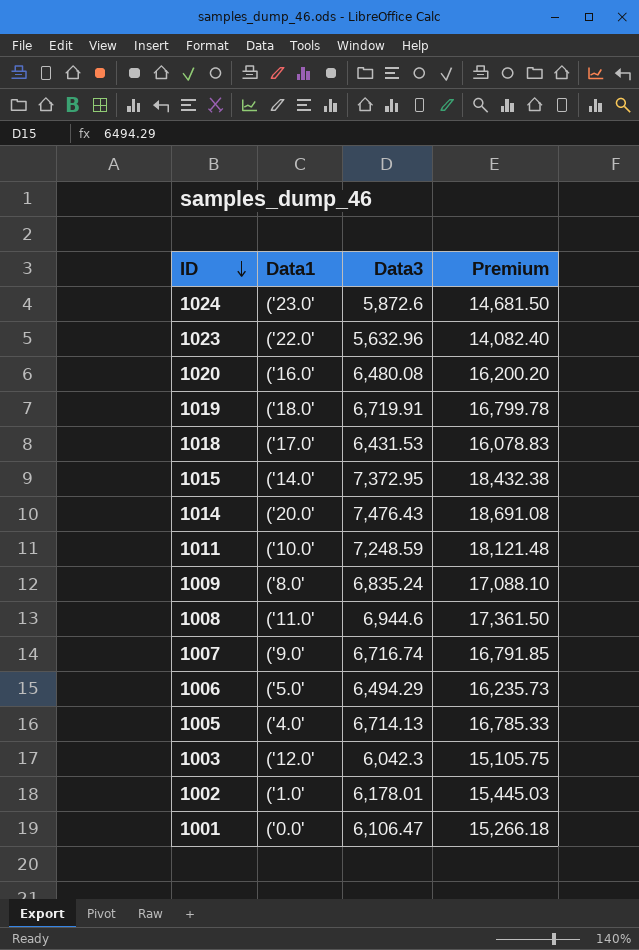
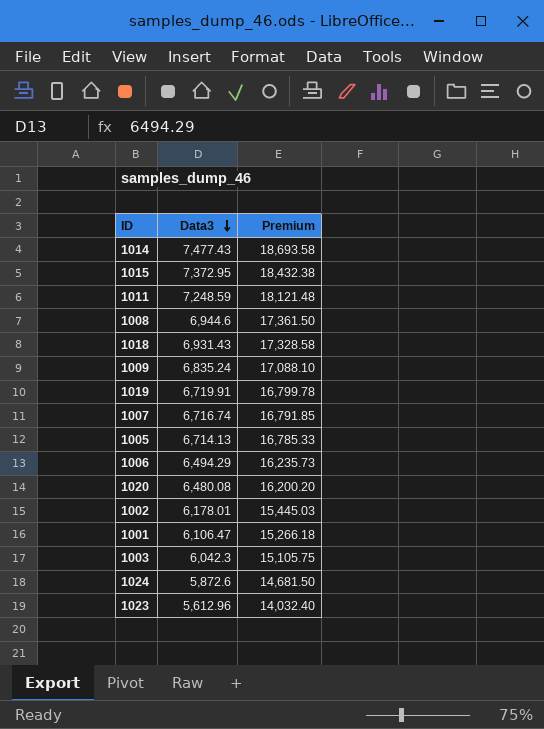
row order: ID descending -> Data3 descending
column Data1 | position: 2 -> none
1014 | Data3: 7,476.43 -> 7,477.43
1014 | Premium: 18,691.08 -> 18,693.58
1018 | Data3: 6,431.53 -> 6,931.43
1018 | Premium: 16,078.83 -> 17,328.58
1023 | Data3: 5,632.96 -> 5,612.96
1023 | Premium: 14,082.40 -> 14,032.40

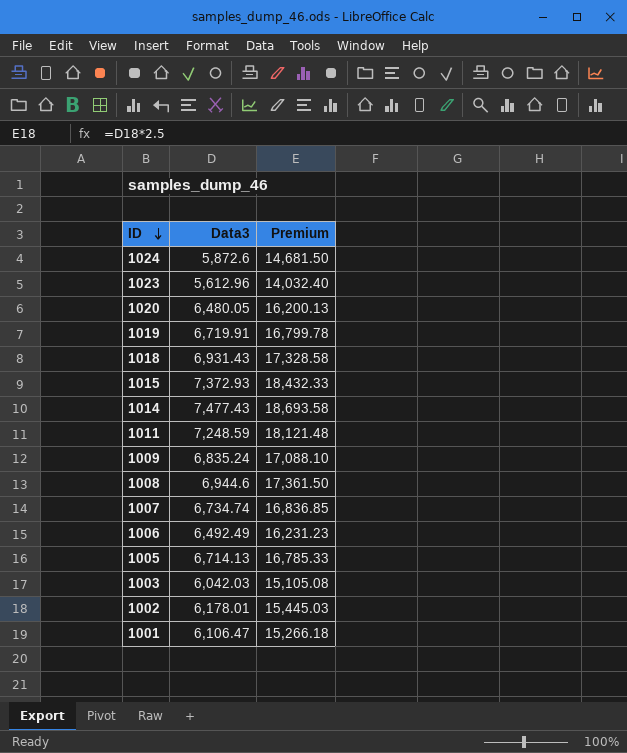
row order: Data3 descending -> ID descending
1020 | Data3: 6,480.08 -> 6,480.05
1020 | Premium: 16,200.20 -> 16,200.13
1015 | Data3: 7,372.95 -> 7,372.93
1015 | Premium: 18,432.38 -> 18,432.33
1007 | Data3: 6,716.74 -> 6,734.74
1007 | Premium: 16,791.85 -> 16,836.85
1006 | Data3: 6,494.29 -> 6,492.49
1006 | Premium: 16,235.73 -> 16,231.23
1003 | Data3: 6,042.3 -> 6,042.03
1003 | Premium: 15,105.75 -> 15,105.08

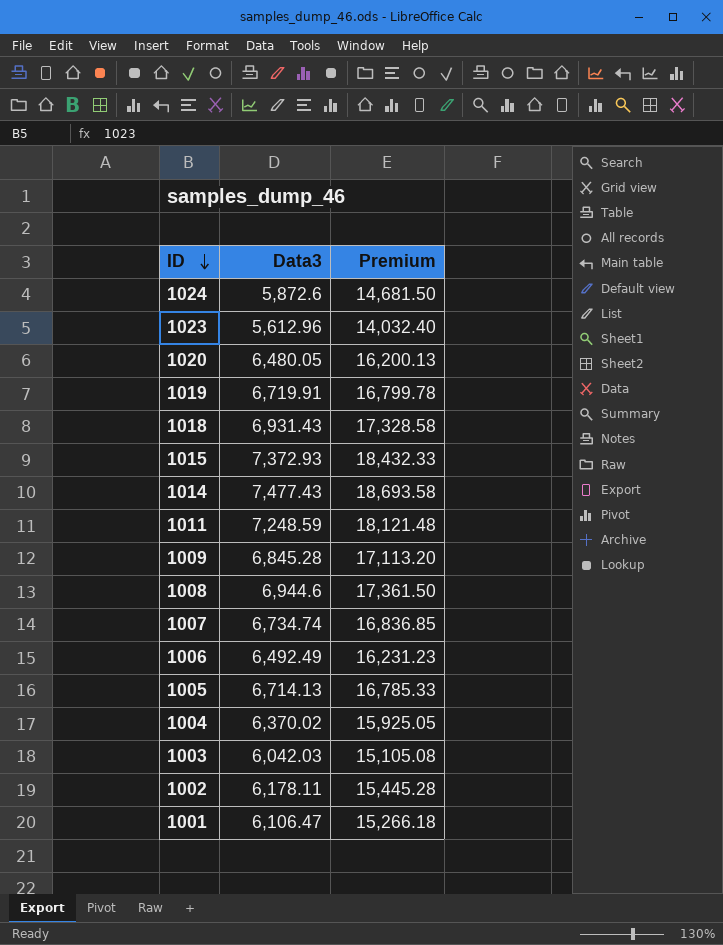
1009 | Data3: 6,835.24 -> 6,845.28
1009 | Premium: 17,088.10 -> 17,113.20
row 1004: none -> 6,370.02 | 15,925.05
1002 | Data3: 6,178.01 -> 6,178.11
1002 | Premium: 15,445.03 -> 15,445.28

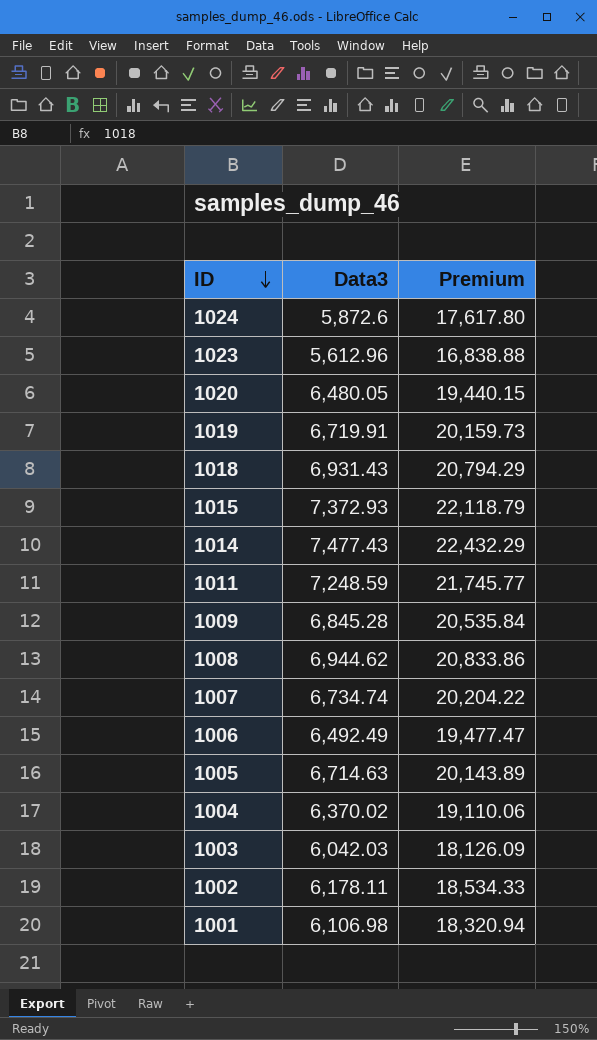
column Premium | formula: [Data3] * 2.5 -> [Data3] * 3
1008 | Data3: 6,944.6 -> 6,944.62
1005 | Data3: 6,714.13 -> 6,714.63
1001 | Data3: 6,106.47 -> 6,106.98

